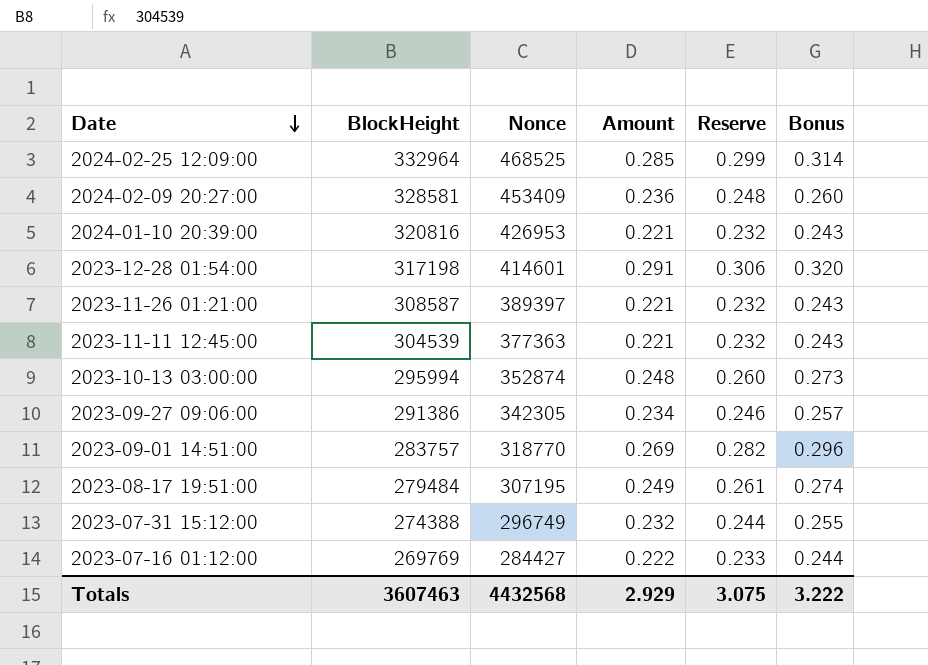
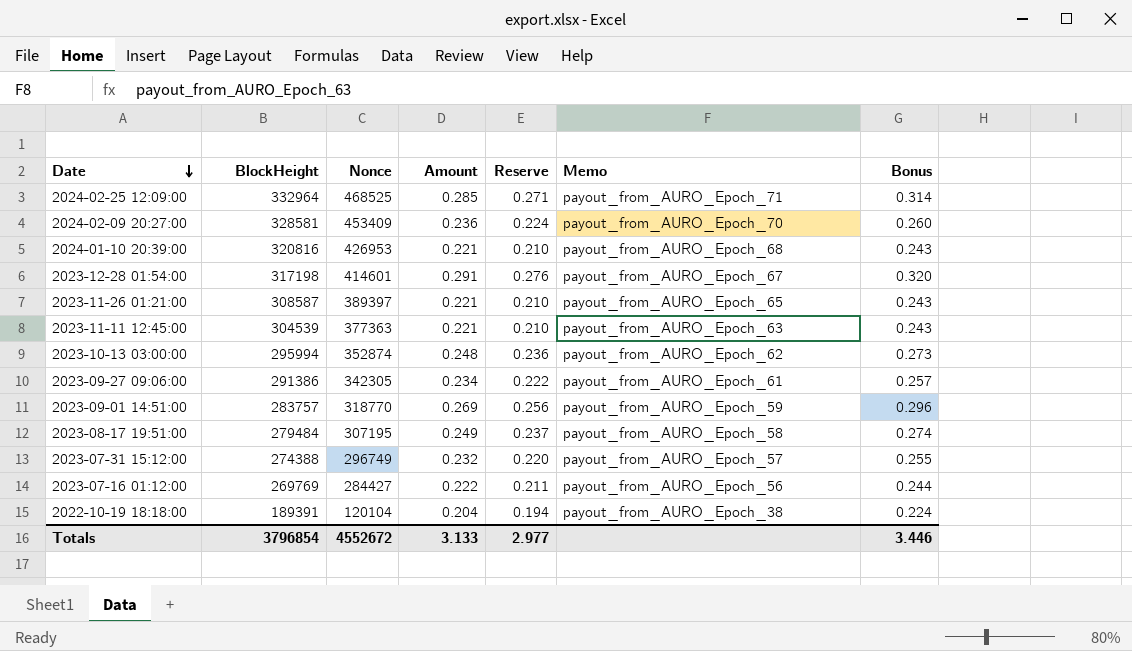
column Reserve | formula: [Amount] * 1.05 -> [Amount] * 0.95
column Memo | position: none -> 6
row 2022-10-19 18:18:00: none -> 189391 | 120104 | 0.204 | 0.194 | payout_from_AURO_Epoch_38 | 0.224
Totals | BlockHeight: 3607463 -> 3796854
Totals | Nonce: 4432568 -> 4552672
Totals | Amount: 2.929 -> 3.133
Totals | Reserve: 3.075 -> 2.977
Totals | Bonus: 3.222 -> 3.446

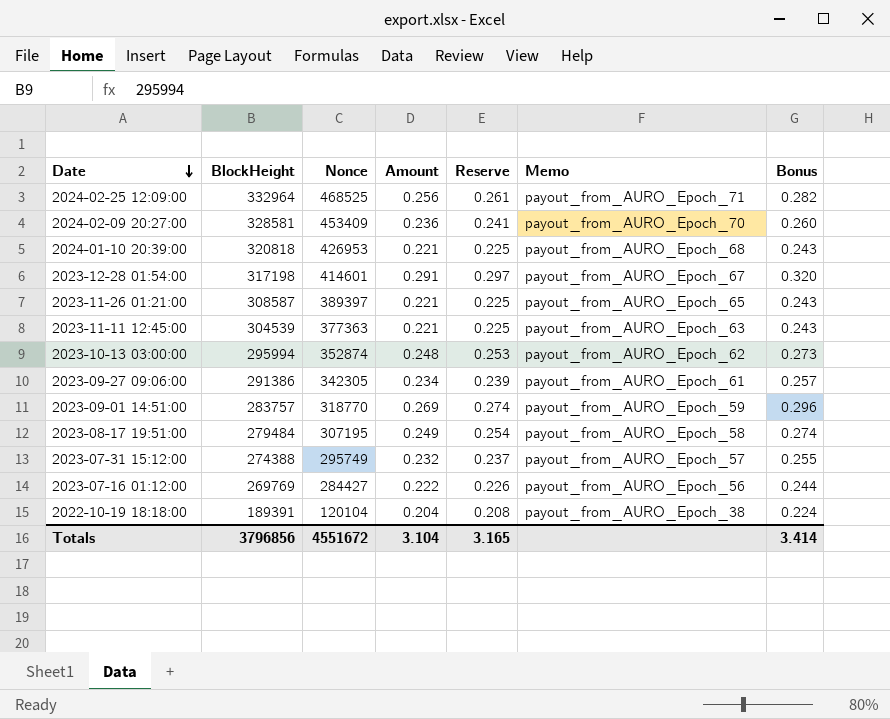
column Reserve | formula: [Amount] * 0.95 -> [Amount] * 1.02
2024-02-25 12:09:00 | Amount: 0.285 -> 0.256
2024-02-25 12:09:00 | Bonus: 0.314 -> 0.282
2024-01-10 20:39:00 | BlockHeight: 320816 -> 320818
2023-07-31 15:12:00 | Nonce: 296749 -> 295749
Totals | BlockHeight: 3796854 -> 3796856
Totals | Nonce: 4552672 -> 4551672
Totals | Amount: 3.133 -> 3.104
Totals | Reserve: 2.977 -> 3.165
Totals | Bonus: 3.446 -> 3.414

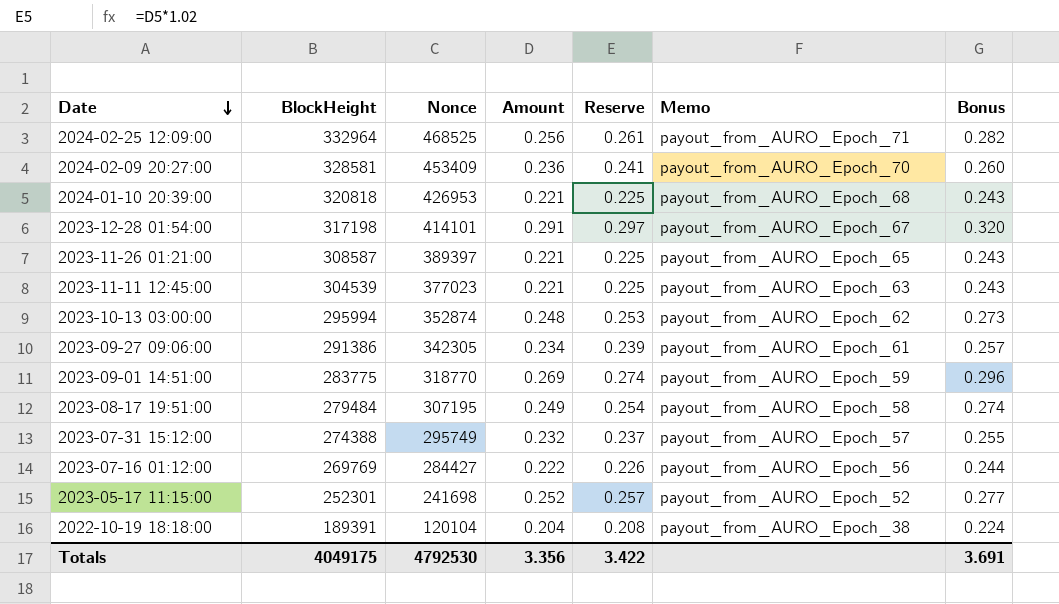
2023-12-28 01:54:00 | Nonce: 414601 -> 414101
2023-11-11 12:45:00 | Nonce: 377363 -> 377023
2023-09-01 14:51:00 | BlockHeight: 283757 -> 283775
row 2023-05-17 11:15:00: none -> 252301 | 241698 | 0.252 | 0.257 | payout_from_AURO_Epoch_52 | 0.277
Totals | BlockHeight: 3796856 -> 4049175
Totals | Nonce: 4551672 -> 4792530
Totals | Amount: 3.104 -> 3.356
Totals | Reserve: 3.165 -> 3.422
Totals | Bonus: 3.414 -> 3.691

